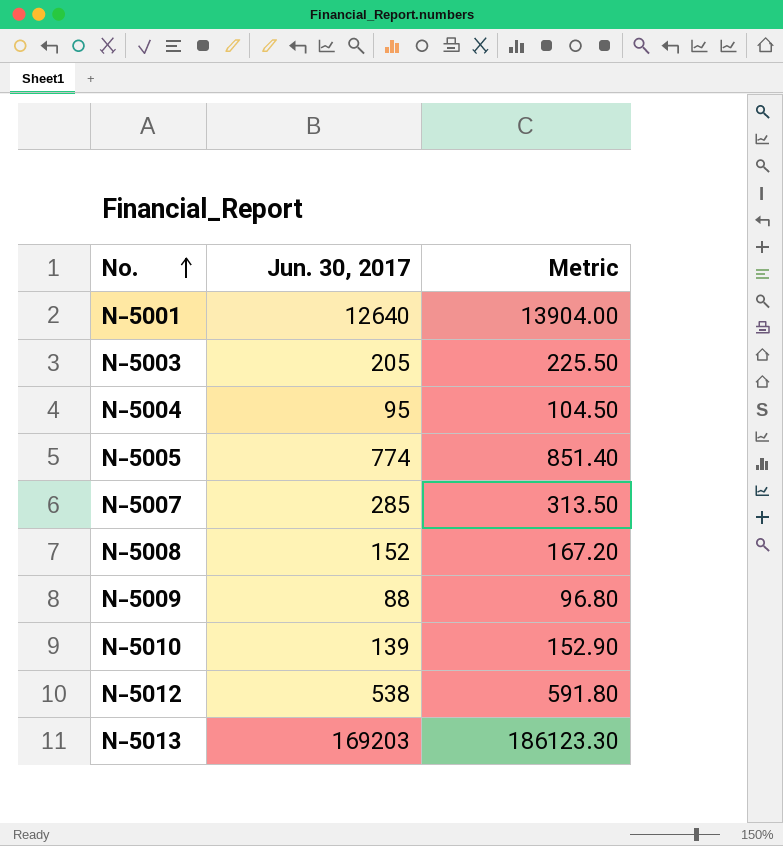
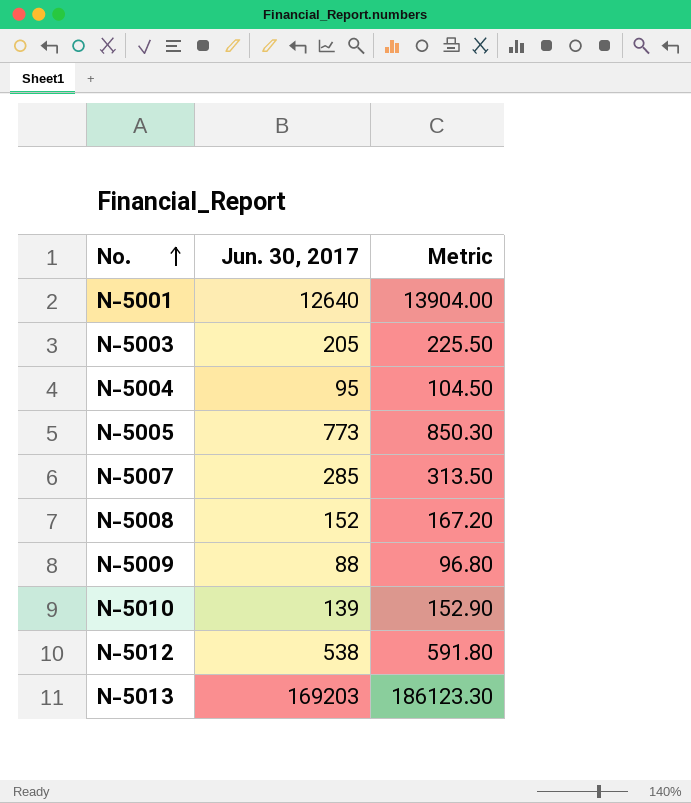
N-5005 | Jun. 30, 2017: 774 -> 773
N-5005 | Metric: 851.40 -> 850.30

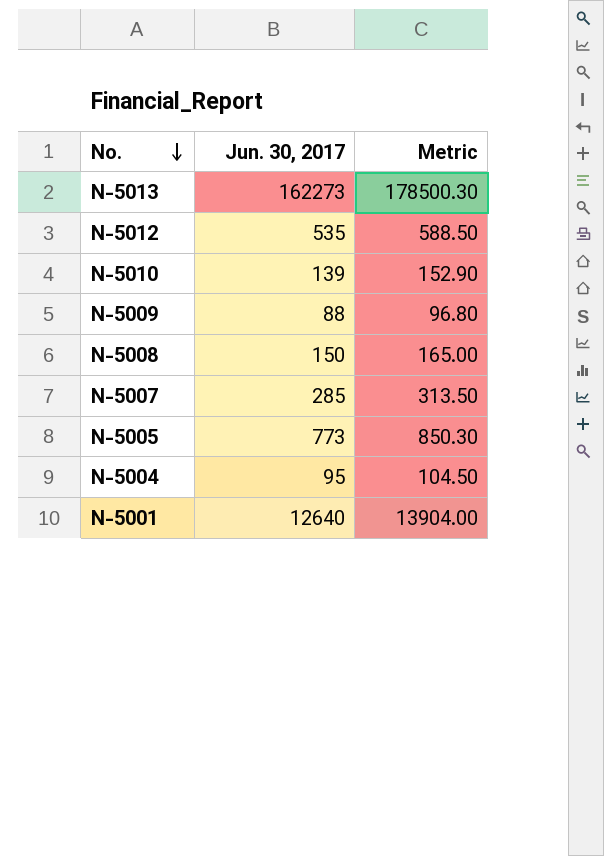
row order: No. ascending -> No. descending
row N-5003: 205 | 225.50 -> none
N-5013 | Jun. 30, 2017: 169203 -> 162273
N-5013 | Metric: 186123.30 -> 178500.30
N-5012 | Jun. 30, 2017: 538 -> 535
N-5012 | Metric: 591.80 -> 588.50
N-5008 | Jun. 30, 2017: 152 -> 150
N-5008 | Metric: 167.20 -> 165.00

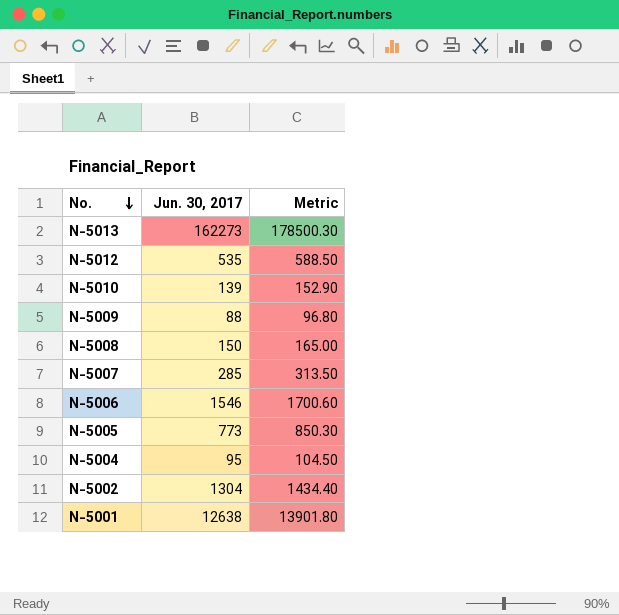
row N-5006: none -> 1546 | 1700.60
row N-5002: none -> 1304 | 1434.40
N-5001 | Jun. 30, 2017: 12640 -> 12638
N-5001 | Metric: 13904.00 -> 13901.80

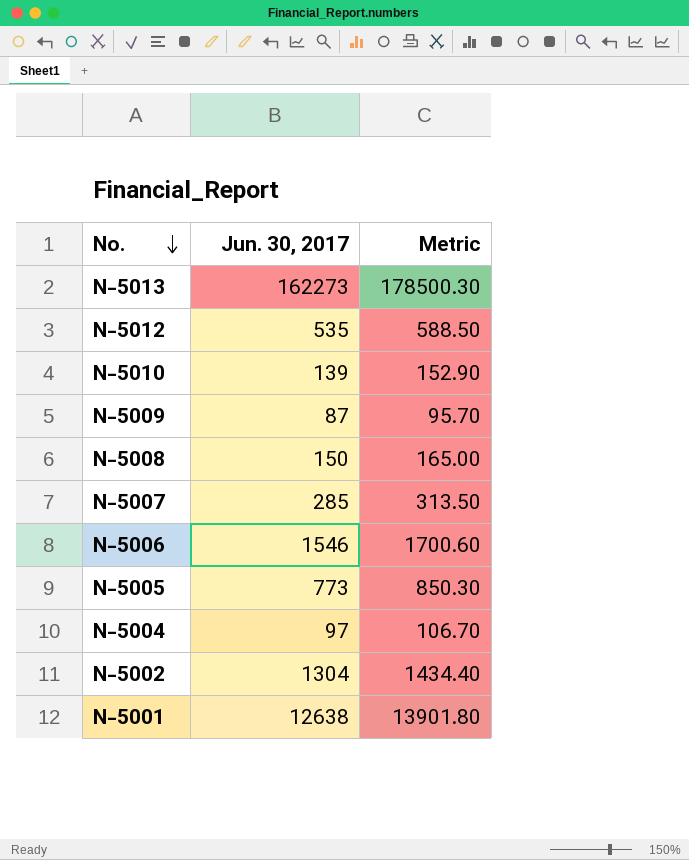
N-5009 | Jun. 30, 2017: 88 -> 87
N-5009 | Metric: 96.80 -> 95.70
N-5004 | Jun. 30, 2017: 95 -> 97
N-5004 | Metric: 104.50 -> 106.70

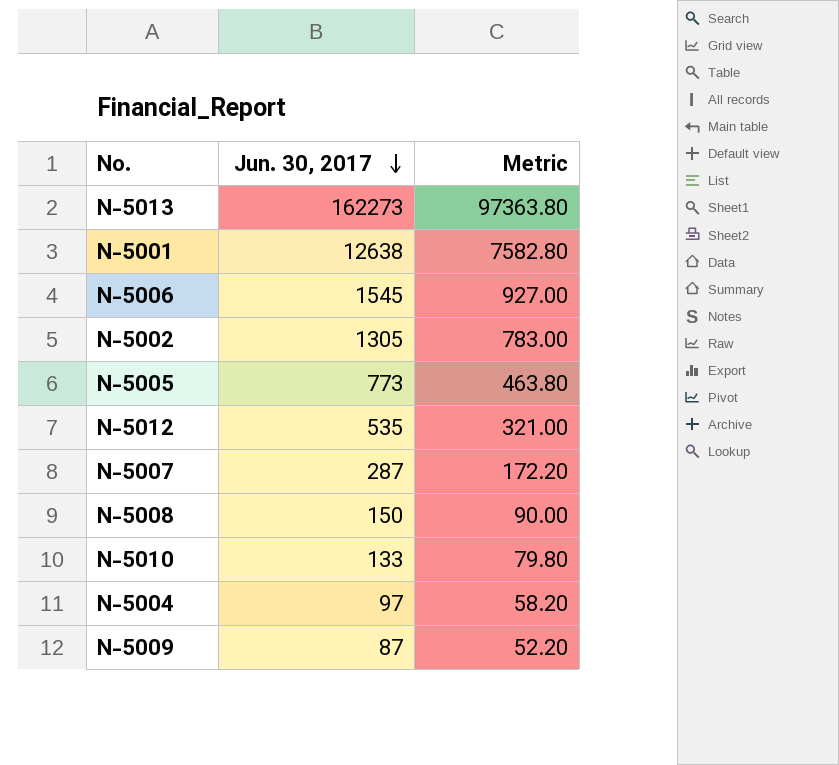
row order: No. descending -> Jun. 30, 2017 descending
column Metric | formula: [Jun. 30, 2017] * 1.1 -> [Jun. 30, 2017] * 0.6
N-5006 | Jun. 30, 2017: 1546 -> 1545
N-5002 | Jun. 30, 2017: 1304 -> 1305
N-5007 | Jun. 30, 2017: 285 -> 287
N-5010 | Jun. 30, 2017: 139 -> 133

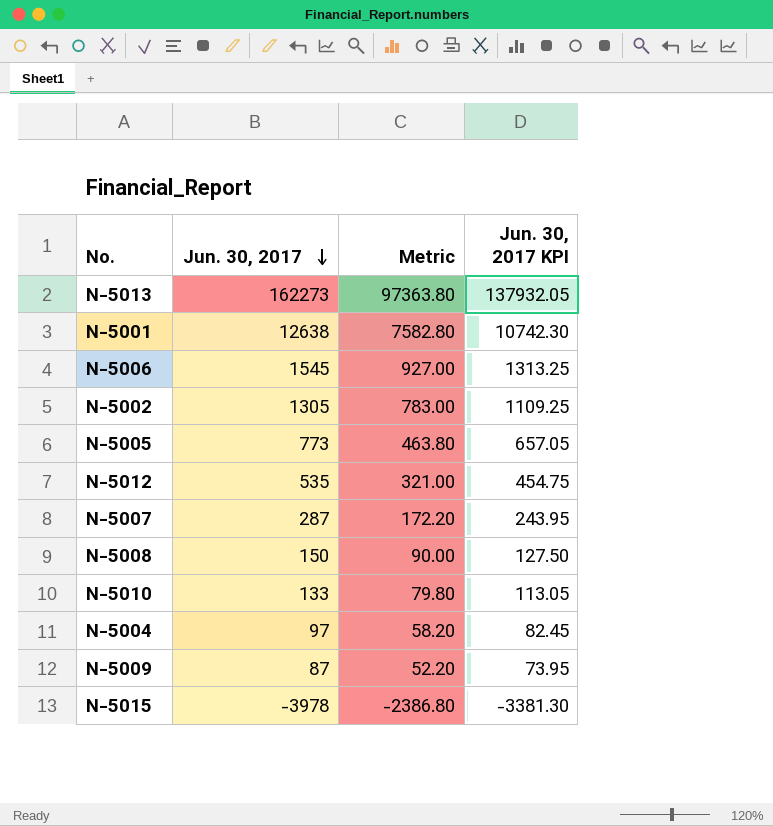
column Jun. 30, 2017 KPI | formula: none -> [Jun. 30, 2017] * 0.85
row N-5015: none -> -3978 | -2386.80 | -3381.30

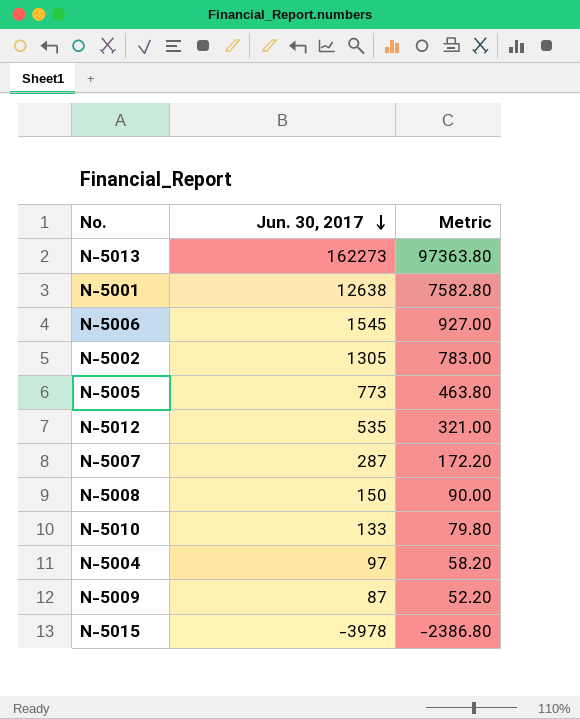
column Jun. 30, 2017 KPI | formula: [Jun. 30, 2017] * 0.85 -> none

